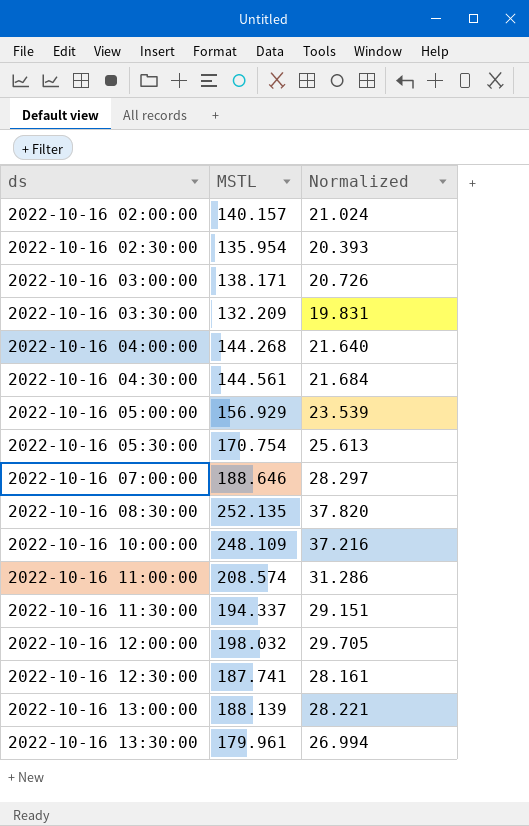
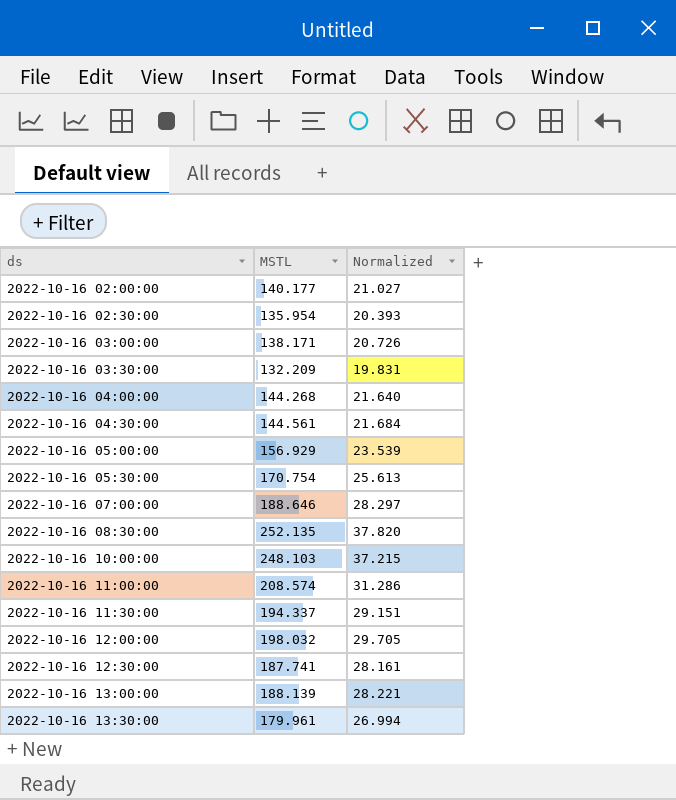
2022-10-16 02:00:00 | MSTL: 140.157 -> 140.177
2022-10-16 02:00:00 | Normalized: 21.024 -> 21.027
2022-10-16 10:00:00 | MSTL: 248.109 -> 248.103
2022-10-16 10:00:00 | Normalized: 37.216 -> 37.215

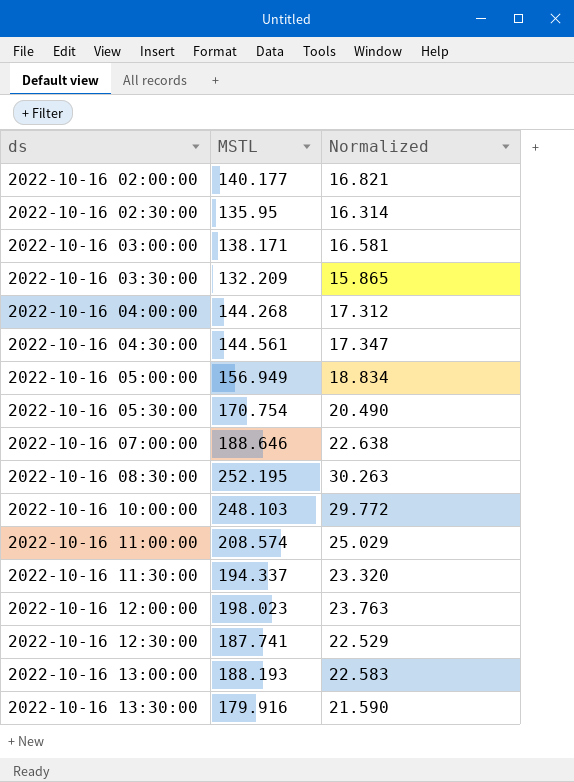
column Normalized | formula: [MSTL] * 0.15 -> [MSTL] * 0.12
2022-10-16 02:30:00 | MSTL: 135.954 -> 135.95
2022-10-16 05:00:00 | MSTL: 156.929 -> 156.949
2022-10-16 08:30:00 | MSTL: 252.135 -> 252.195
2022-10-16 12:00:00 | MSTL: 198.032 -> 198.023
2022-10-16 13:00:00 | MSTL: 188.139 -> 188.193
2022-10-16 13:30:00 | MSTL: 179.961 -> 179.916

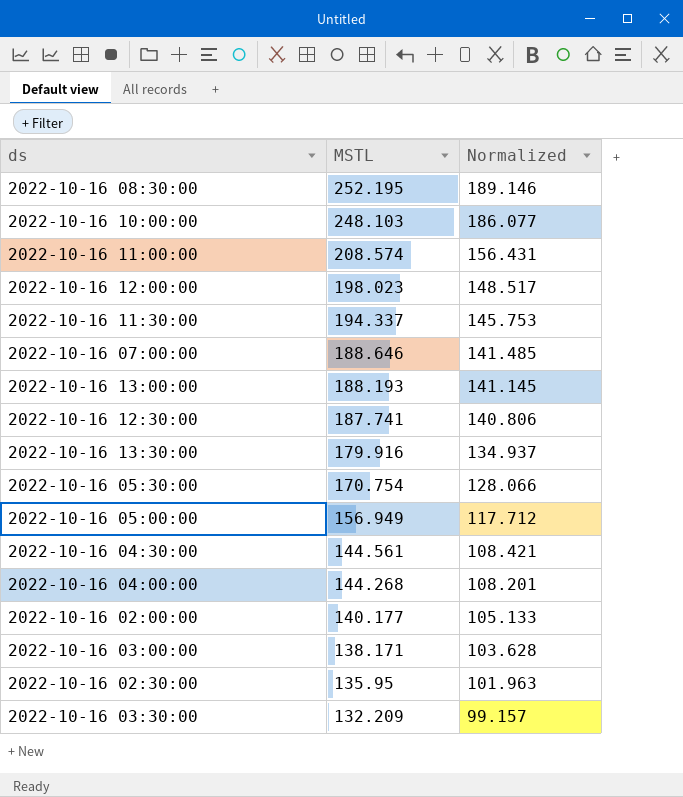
row order: ds ascending -> MSTL descending
column Normalized | formula: [MSTL] * 0.12 -> [MSTL] * 0.75

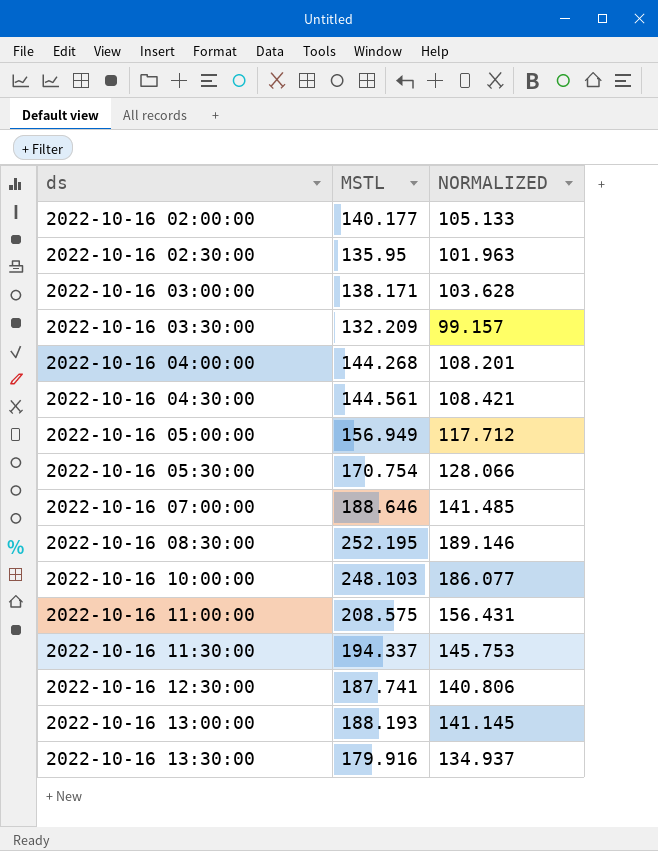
row order: MSTL descending -> ds ascending
column name: Normalized -> NORMALIZED
row 2022-10-16 12:00:00: 198.023 | 148.517 -> none
2022-10-16 11:00:00 | MSTL: 208.574 -> 208.575

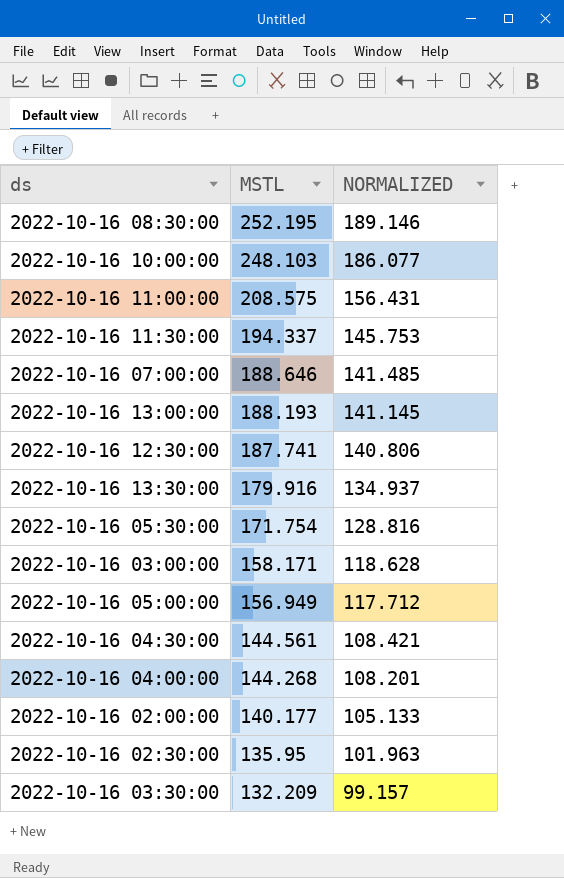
row order: ds ascending -> MSTL descending
2022-10-16 05:30:00 | MSTL: 170.754 -> 171.754
2022-10-16 05:30:00 | NORMALIZED: 128.066 -> 128.816
2022-10-16 03:00:00 | MSTL: 138.171 -> 158.171
2022-10-16 03:00:00 | NORMALIZED: 103.628 -> 118.628

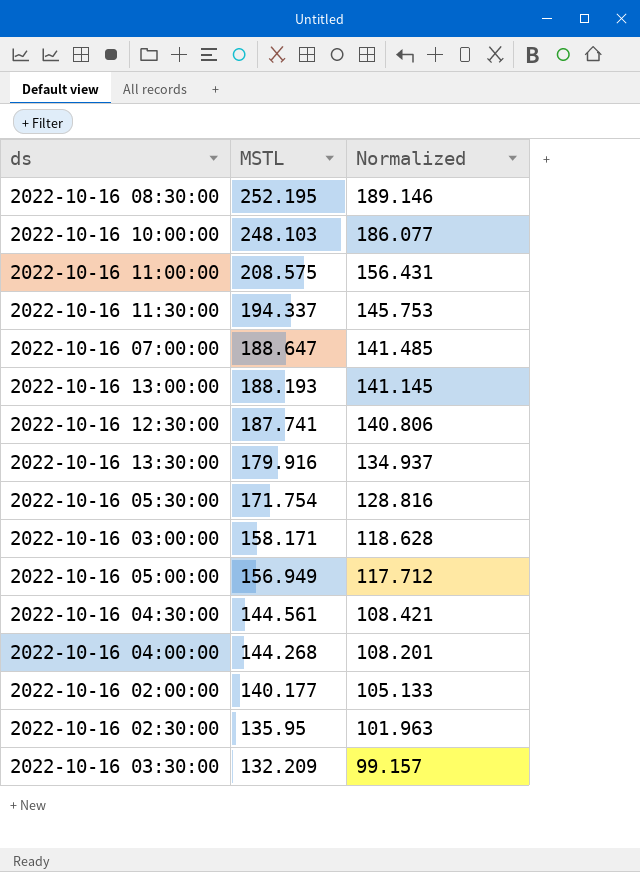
column name: NORMALIZED -> Normalized
2022-10-16 07:00:00 | MSTL: 188.646 -> 188.647

